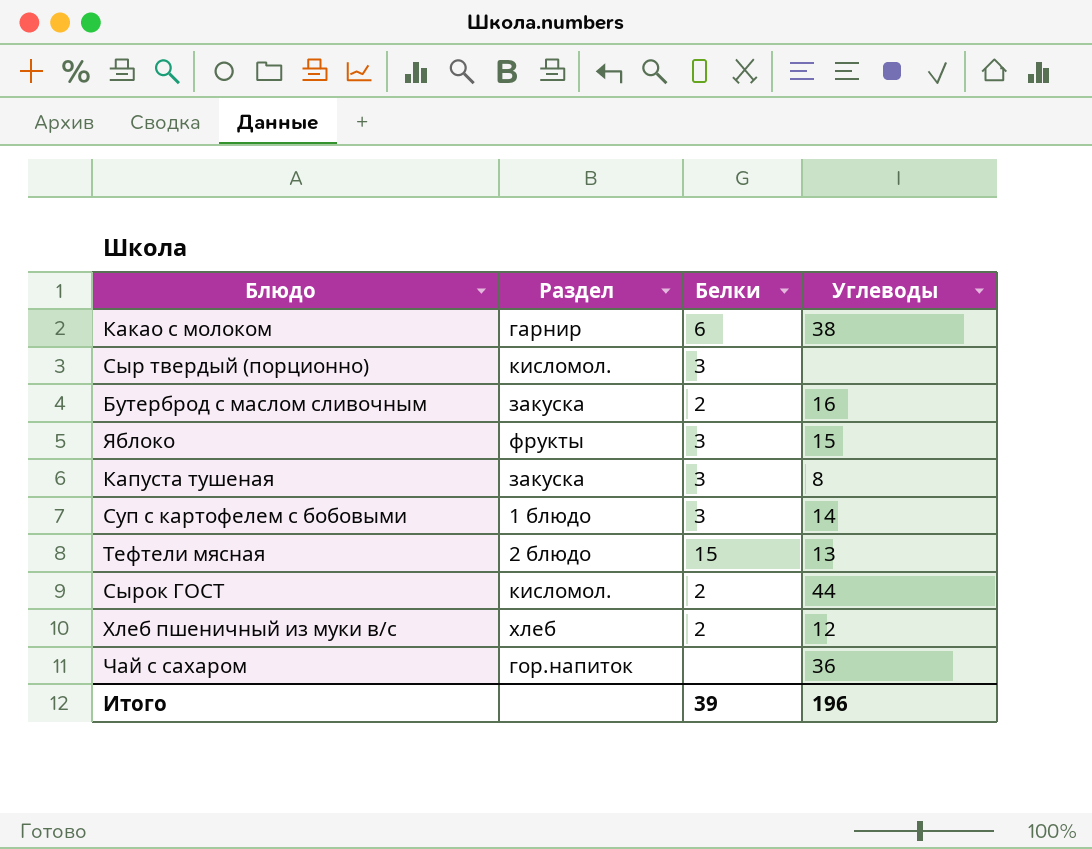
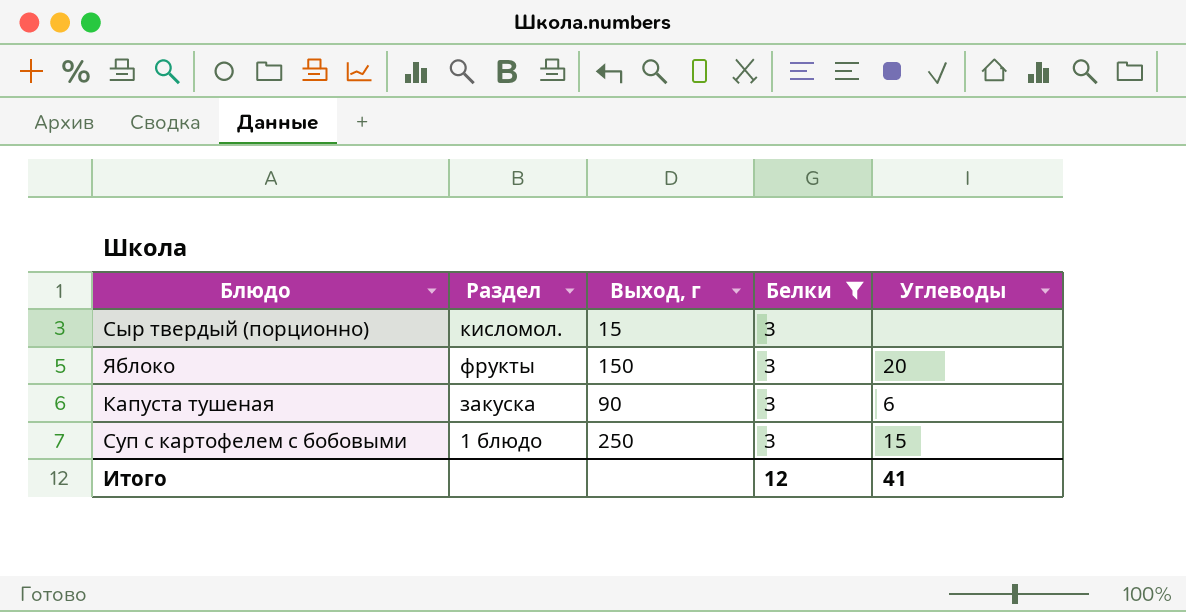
filter: none -> Белки = 3
column Выход, г | position: none -> 3
Яблоко | Углеводы: 15 -> 20
Капуста тушеная | Углеводы: 8 -> 6
Суп с картофелем с бобовыми | Углеводы: 14 -> 15
Итого | Белки: 39 -> 12
Итого | Углеводы: 196 -> 41

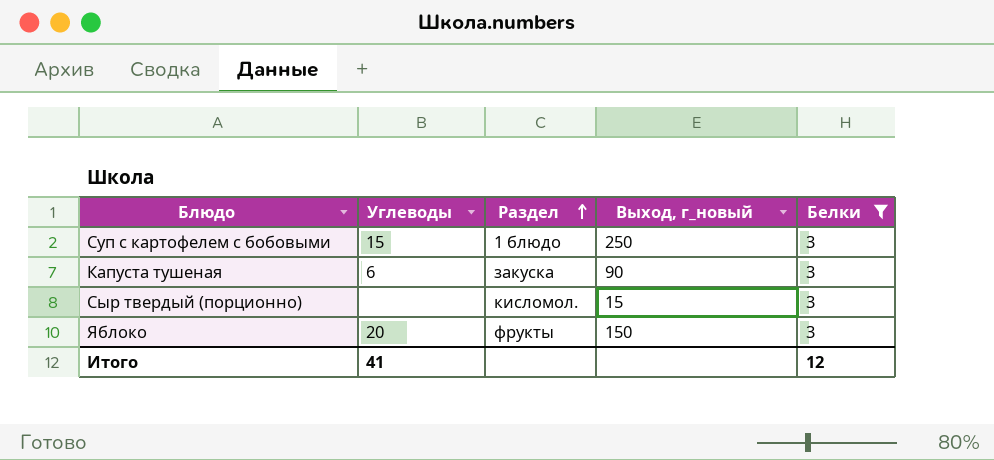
row order: none -> Раздел ascending
column Углеводы | position: 5 -> 2
column name: Выход, г -> Выход, г_новый

